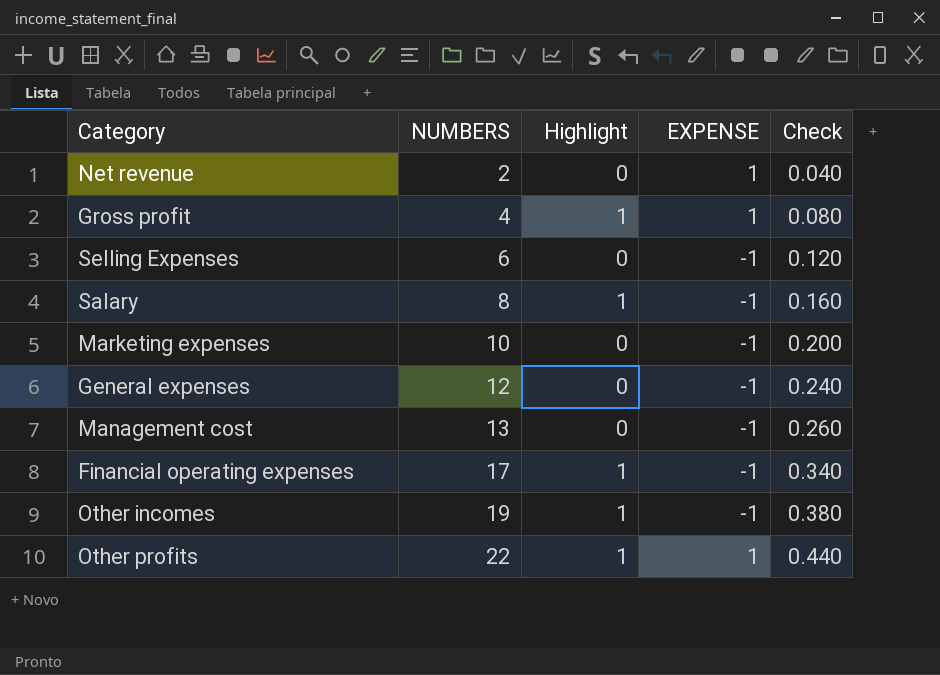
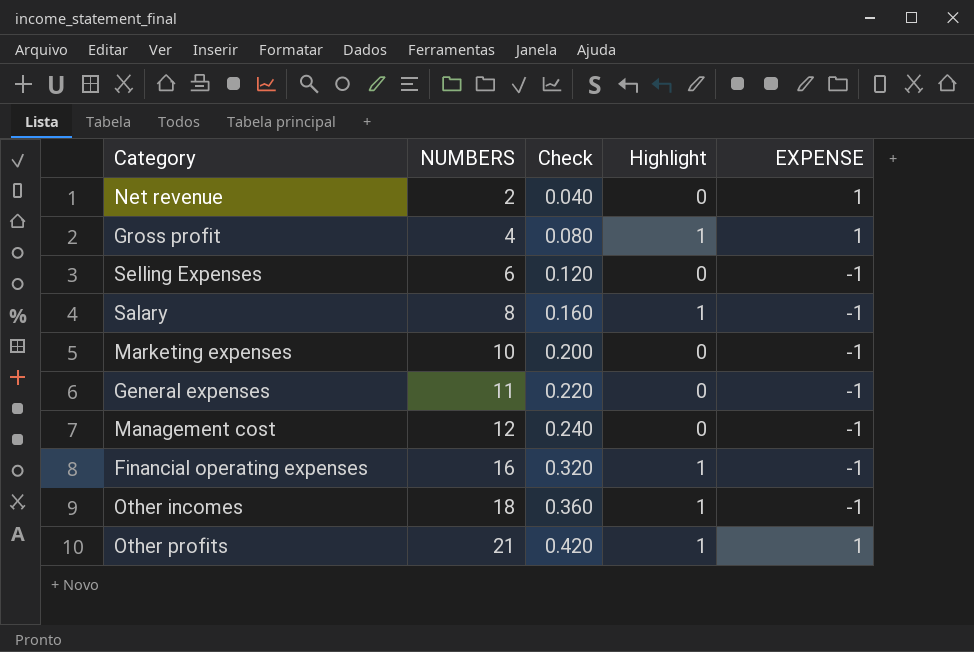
column Check | position: 5 -> 3
General expenses | NUMBERS: 12 -> 11
General expenses | Check: 0.240 -> 0.220
Management cost | NUMBERS: 13 -> 12
Management cost | Check: 0.260 -> 0.240
Financial operating expenses | NUMBERS: 17 -> 16
Financial operating expenses | Check: 0.340 -> 0.320
Other incomes | NUMBERS: 19 -> 18
Other incomes | Check: 0.380 -> 0.360
Other profits | NUMBERS: 22 -> 21
Other profits | Check: 0.440 -> 0.420

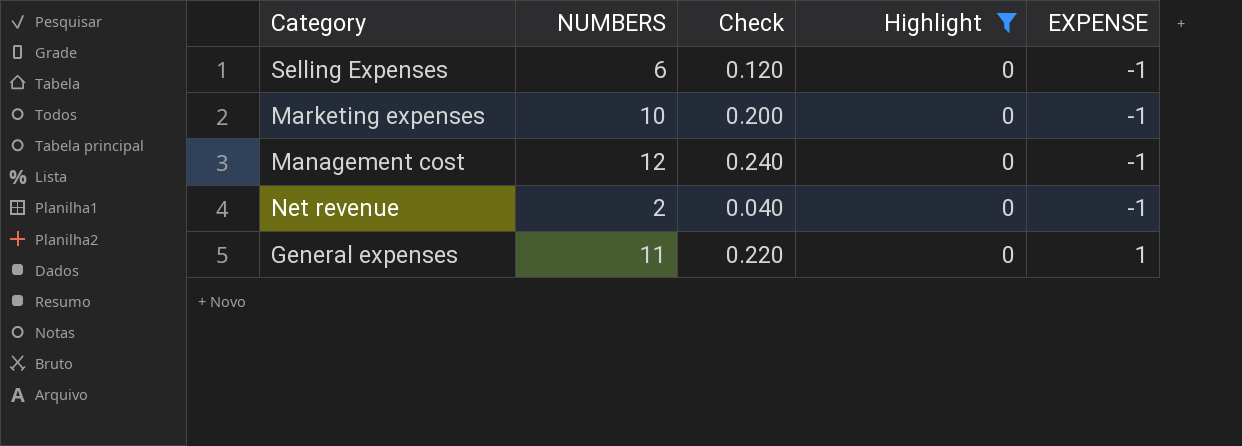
filter: none -> Highlight = 0
row order: NUMBERS ascending -> EXPENSE ascending
Net revenue | EXPENSE: 1 -> -1
General expenses | EXPENSE: -1 -> 1

